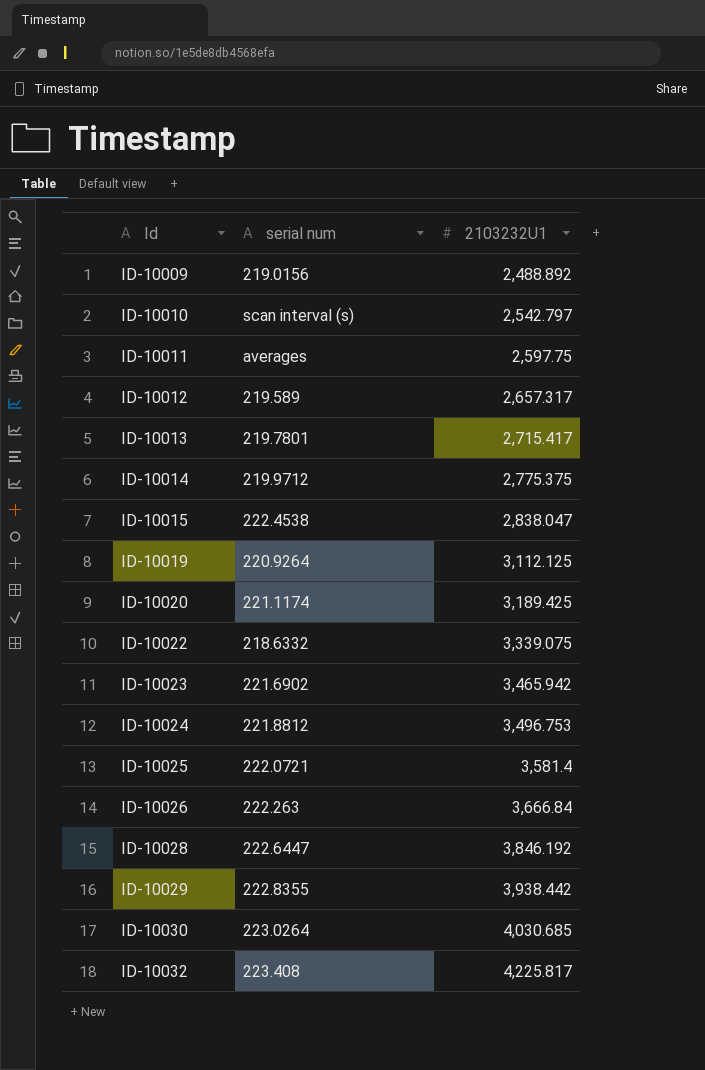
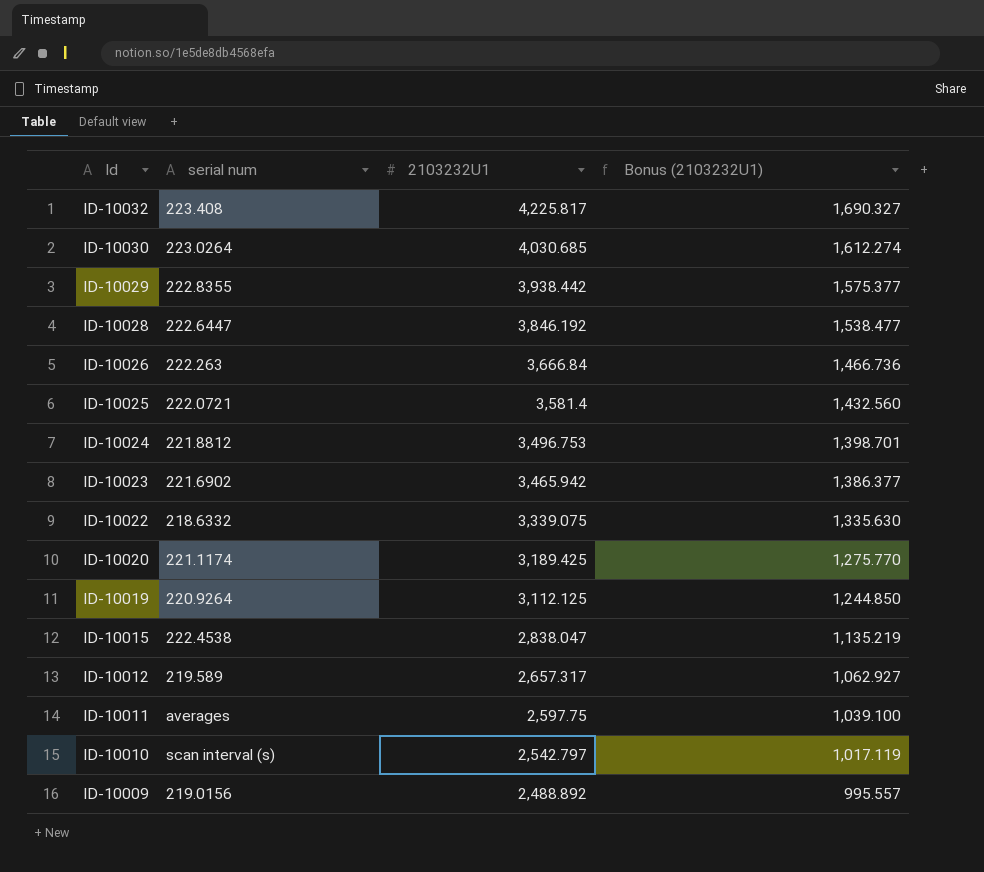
row order: Id ascending -> Id descending
column Bonus (2103232U1) | formula: none -> [2103232U1] * 0.4
row ID-10013: 219.7801 | 2,715.417 -> none
row ID-10014: 219.9712 | 2,775.375 -> none

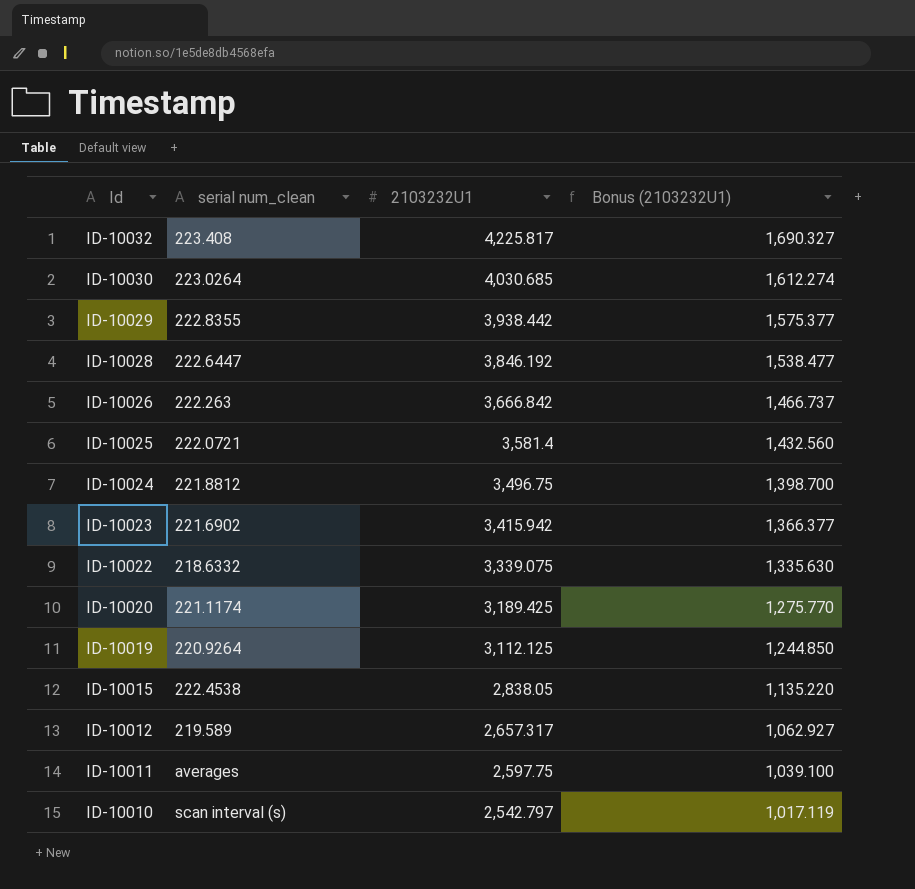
column name: serial num -> serial num_clean
row ID-10009: 219.0156 | 2,488.892 | 995.557 -> none
ID-10026 | 2103232U1: 3,666.84 -> 3,666.842
ID-10026 | Bonus (2103232U1): 1,466.736 -> 1,466.737
ID-10024 | 2103232U1: 3,496.753 -> 3,496.75
ID-10024 | Bonus (2103232U1): 1,398.701 -> 1,398.700
ID-10023 | 2103232U1: 3,465.942 -> 3,415.942
ID-10023 | Bonus (2103232U1): 1,386.377 -> 1,366.377
ID-10015 | 2103232U1: 2,838.047 -> 2,838.05
ID-10015 | Bonus (2103232U1): 1,135.219 -> 1,135.220

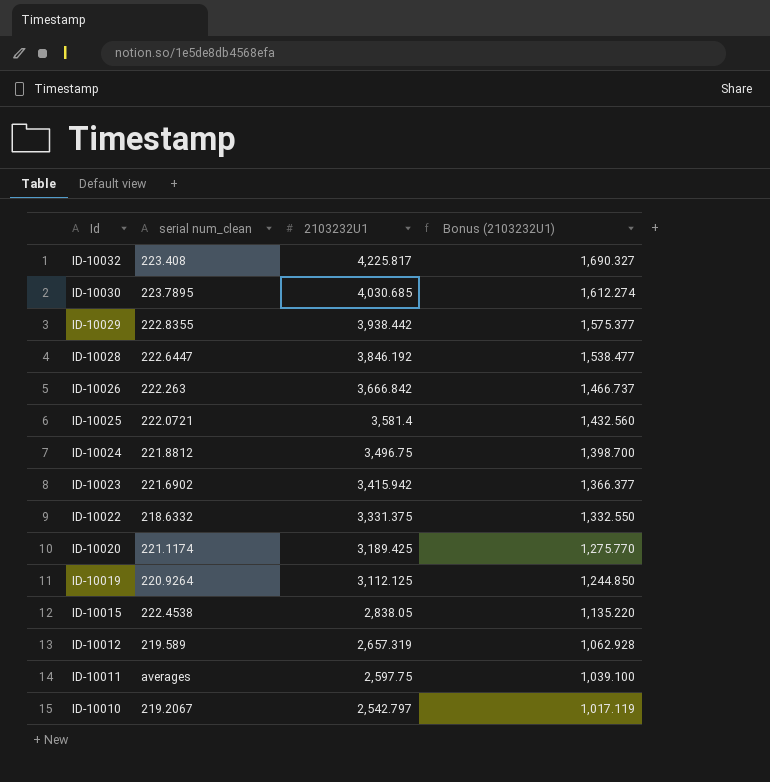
ID-10030 | serial num_clean: 223.0264 -> 223.7895
ID-10022 | 2103232U1: 3,339.075 -> 3,331.375
ID-10022 | Bonus (2103232U1): 1,335.630 -> 1,332.550
ID-10012 | 2103232U1: 2,657.317 -> 2,657.319
ID-10012 | Bonus (2103232U1): 1,062.927 -> 1,062.928
ID-10010 | serial num_clean: scan interval (s) -> 219.2067

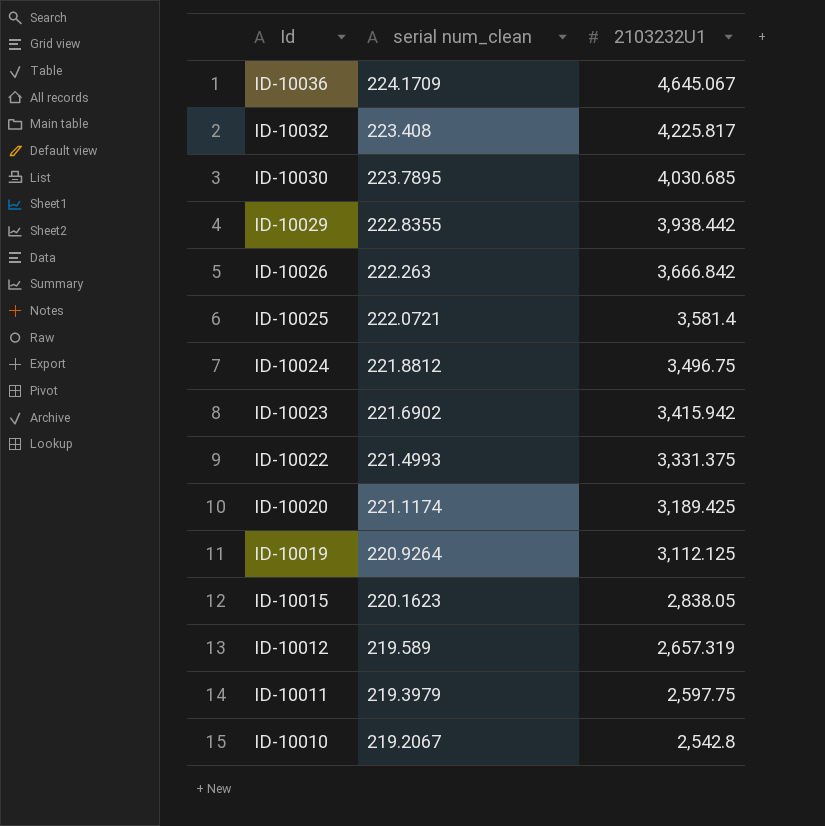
column Bonus (2103232U1) | formula: [2103232U1] * 0.4 -> none
row ID-10028: 222.6447 | 3,846.192 | 1,538.477 -> none
row ID-10036: none -> 224.1709 | 4,645.067
ID-10022 | serial num_clean: 218.6332 -> 221.4993
ID-10015 | serial num_clean: 222.4538 -> 220.1623
ID-10011 | serial num_clean: averages -> 219.3979
ID-10010 | 2103232U1: 2,542.797 -> 2,542.8

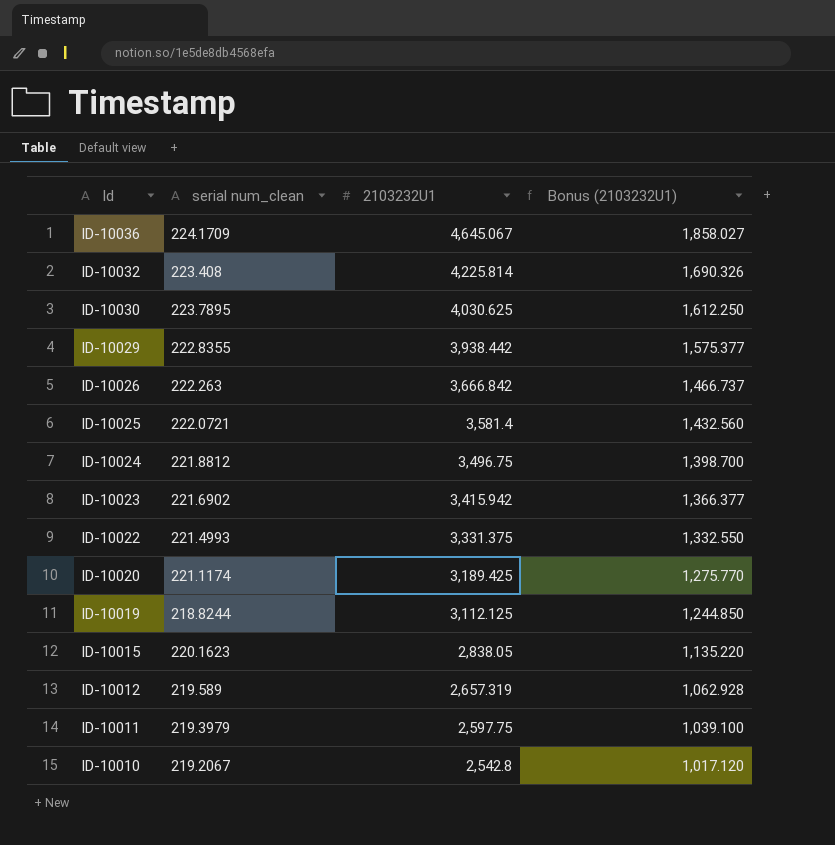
column Bonus (2103232U1) | formula: none -> [2103232U1] * 0.4
ID-10032 | 2103232U1: 4,225.817 -> 4,225.814
ID-10030 | 2103232U1: 4,030.685 -> 4,030.625
ID-10019 | serial num_clean: 220.9264 -> 218.8244

